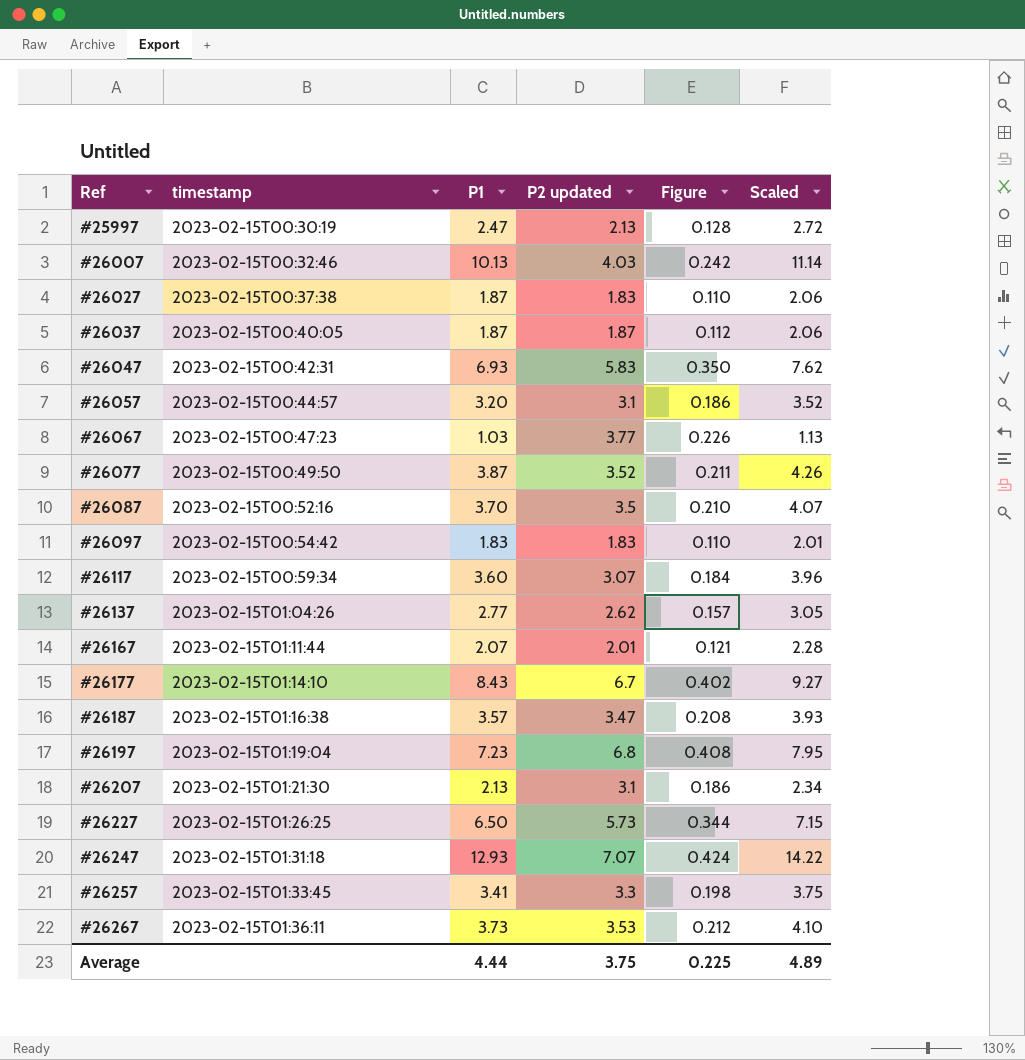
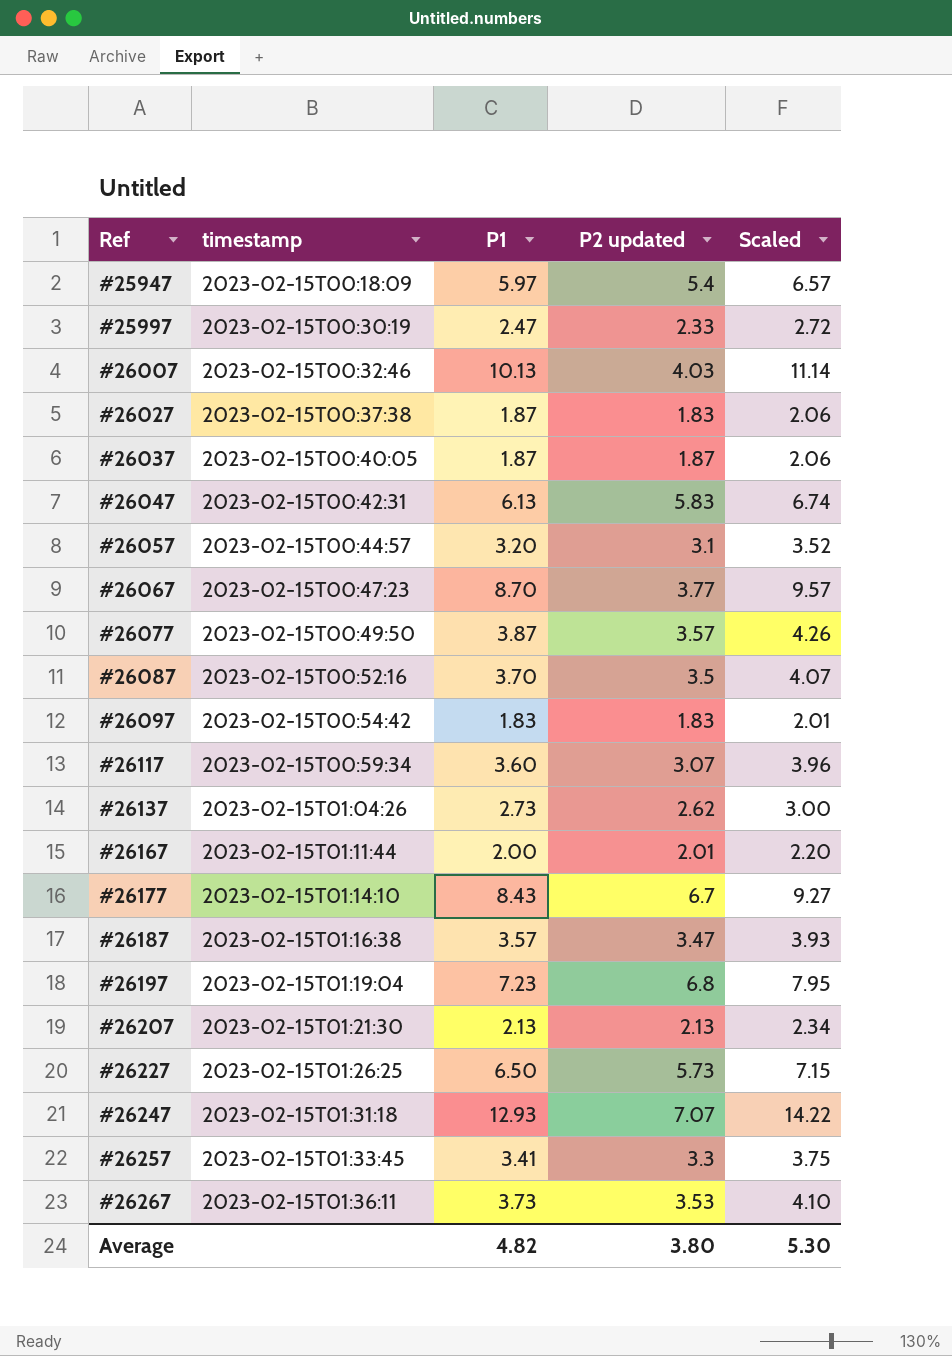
column Figure | formula: [P2 updated] * 0.06 -> none
row #25947: none -> 2023-02-15T00:18:09 | 5.97 | 5.4 | 6.57
#25997 | P2 updated: 2.13 -> 2.33
#26047 | P1: 6.93 -> 6.13
#26047 | Scaled: 7.62 -> 6.74
#26067 | P1: 1.03 -> 8.70
#26067 | Scaled: 1.13 -> 9.57
#26077 | P2 updated: 3.52 -> 3.57
#26137 | P1: 2.77 -> 2.73
#26137 | Scaled: 3.05 -> 3.00
#26167 | P1: 2.07 -> 2.00
#26167 | Scaled: 2.28 -> 2.20
#26207 | P2 updated: 3.1 -> 2.13
Average | P1: 4.44 -> 4.82
Average | P2 updated: 3.75 -> 3.80
Average | Scaled: 4.89 -> 5.30

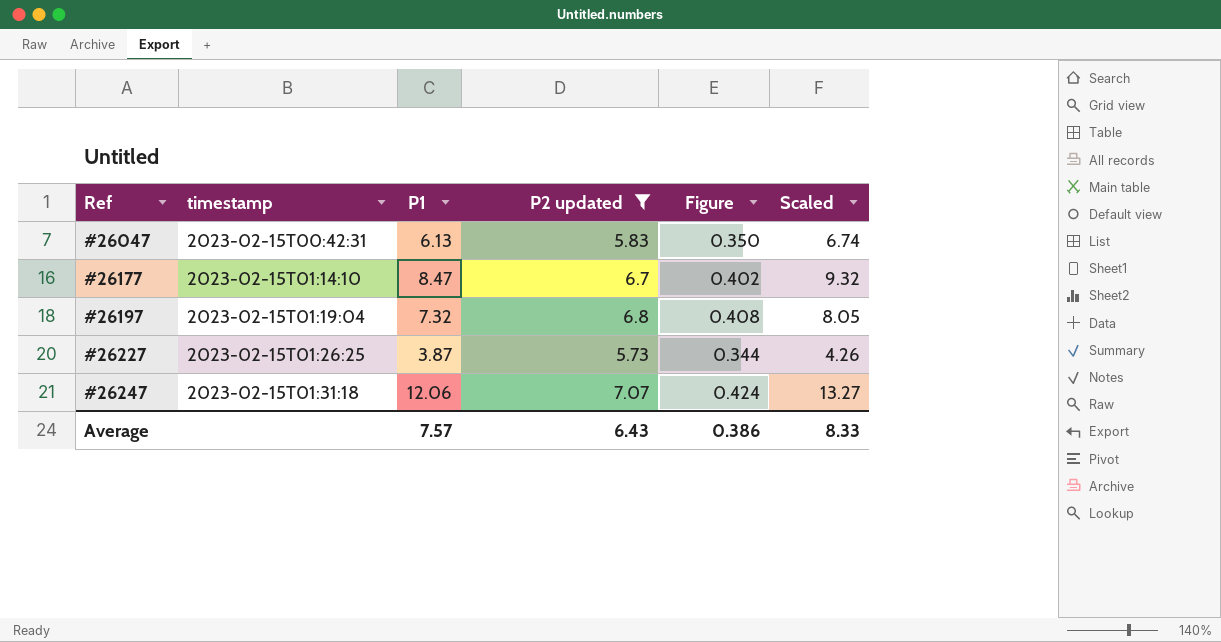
filter: none -> P2 updated >= 5.73
column Figure | formula: none -> [P2 updated] * 0.06
#26177 | P1: 8.43 -> 8.47
#26177 | Scaled: 9.27 -> 9.32
#26197 | P1: 7.23 -> 7.32
#26197 | Scaled: 7.95 -> 8.05
#26227 | P1: 6.50 -> 3.87
#26227 | Scaled: 7.15 -> 4.26
#26247 | P1: 12.93 -> 12.06
#26247 | Scaled: 14.22 -> 13.27
Average | P1: 4.82 -> 7.57
Average | P2 updated: 3.80 -> 6.43
Average | Scaled: 5.30 -> 8.33

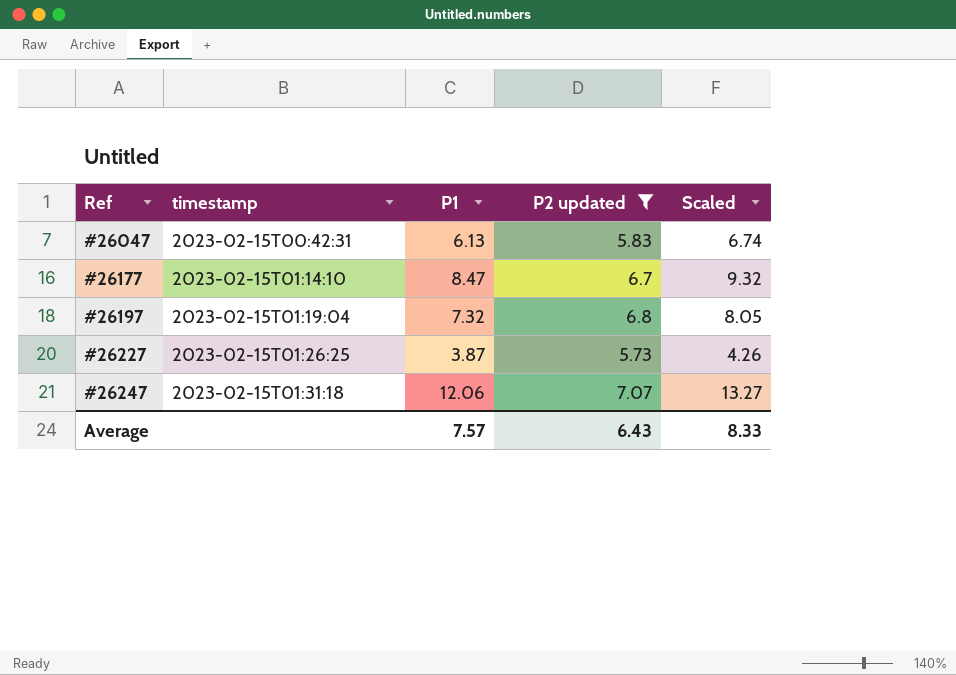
column Figure | formula: [P2 updated] * 0.06 -> none

